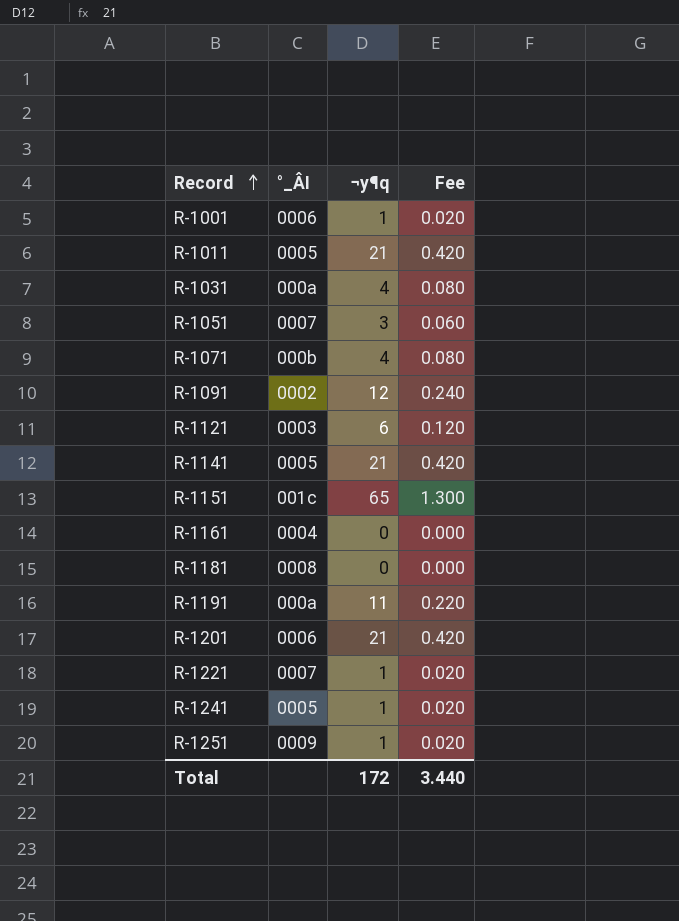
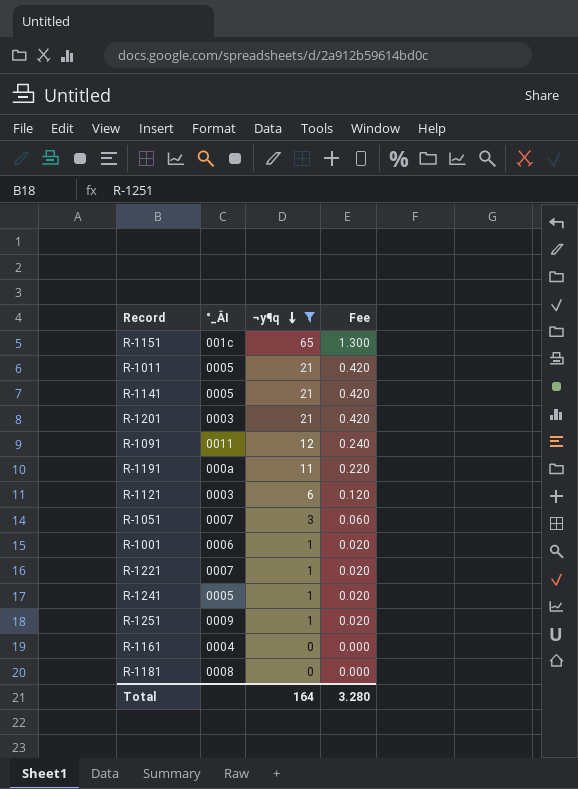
filter: none -> ¬y¶q != 4
row order: Record ascending -> ¬y¶q descending
R-1201 | °_ÂI: 0006 -> 0003
R-1091 | °_ÂI: 0002 -> 0011
Total | ¬y¶q: 172 -> 164
Total | Fee: 3.440 -> 3.280

